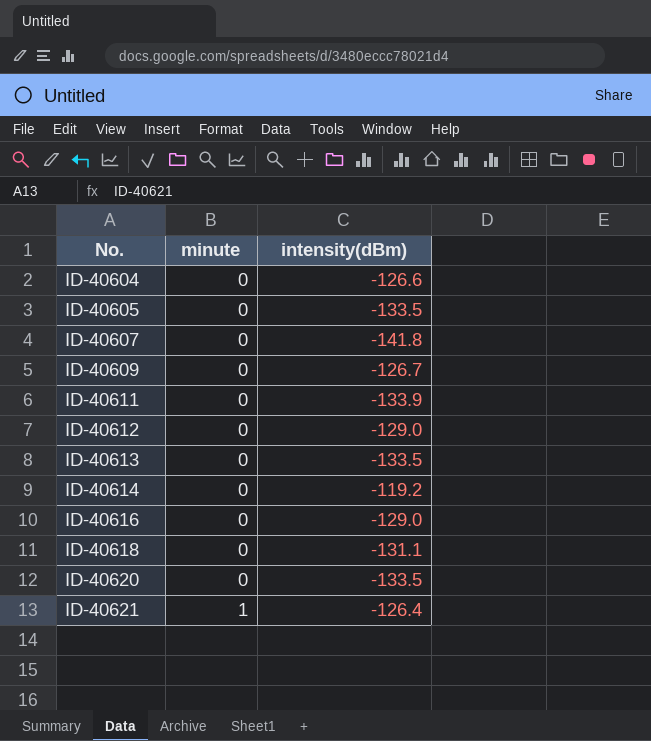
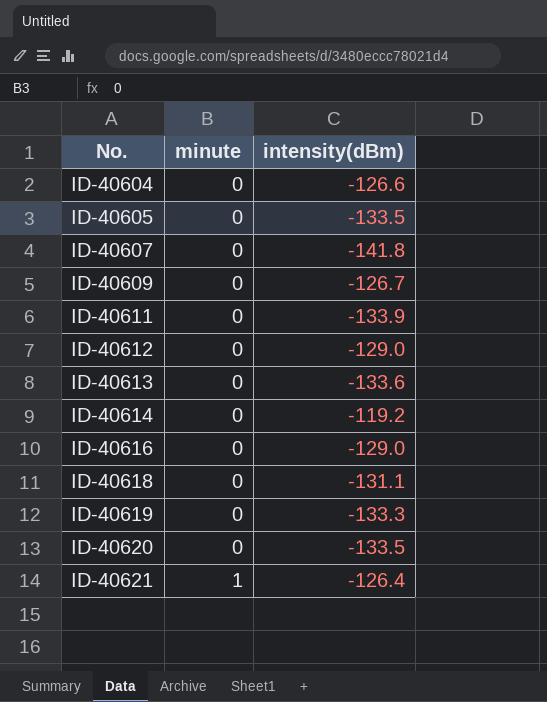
ID-40613 | intensity(dBm): -133.5 -> -133.6
row ID-40619: none -> 0 | -133.3

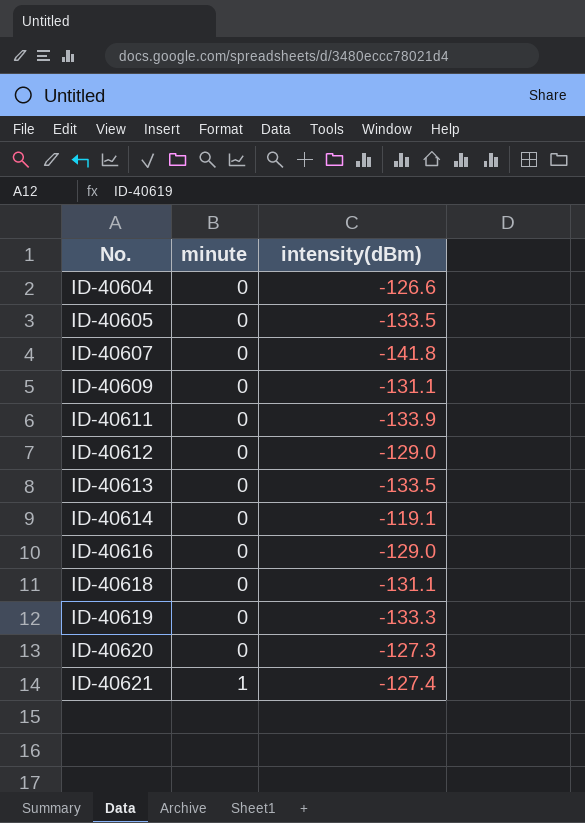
ID-40609 | intensity(dBm): -126.7 -> -131.1
ID-40613 | intensity(dBm): -133.6 -> -133.5
ID-40614 | intensity(dBm): -119.2 -> -119.1
ID-40620 | intensity(dBm): -133.5 -> -127.3
ID-40621 | intensity(dBm): -126.4 -> -127.4

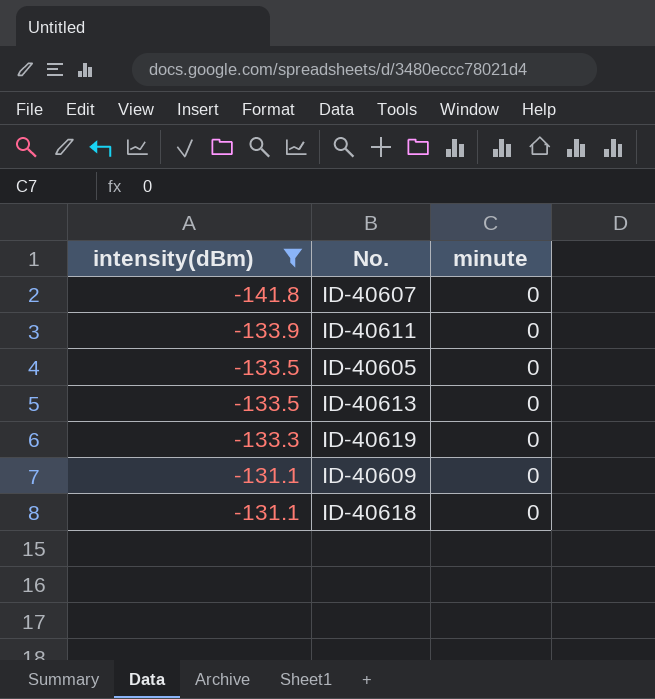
filter: none -> intensity(dBm) <= -131.1
row order: No. ascending -> intensity(dBm) ascending
column intensity(dBm) | position: 3 -> 1

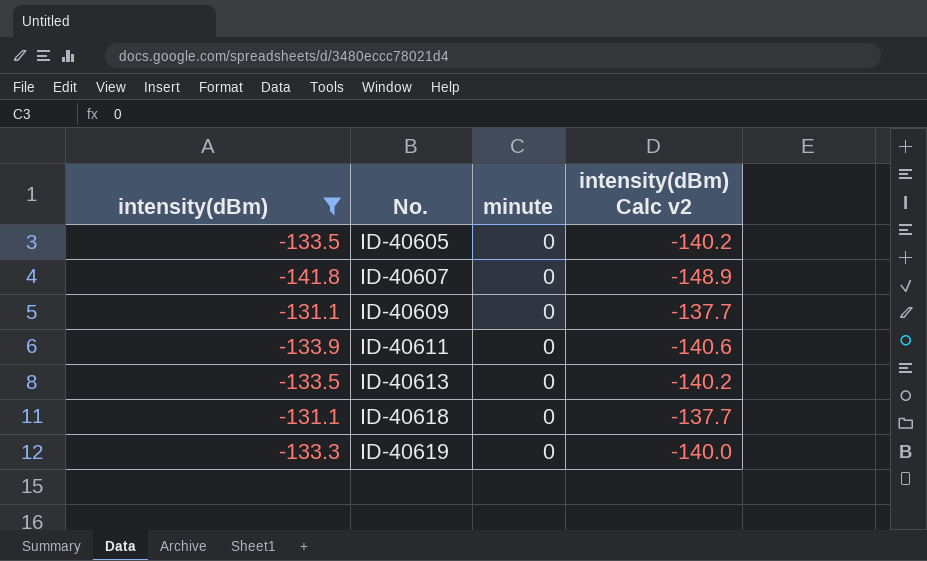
row order: intensity(dBm) ascending -> No. ascending
column intensity(dBm) Calc v2 | formula: none -> [intensity(dBm)] * 1.05

